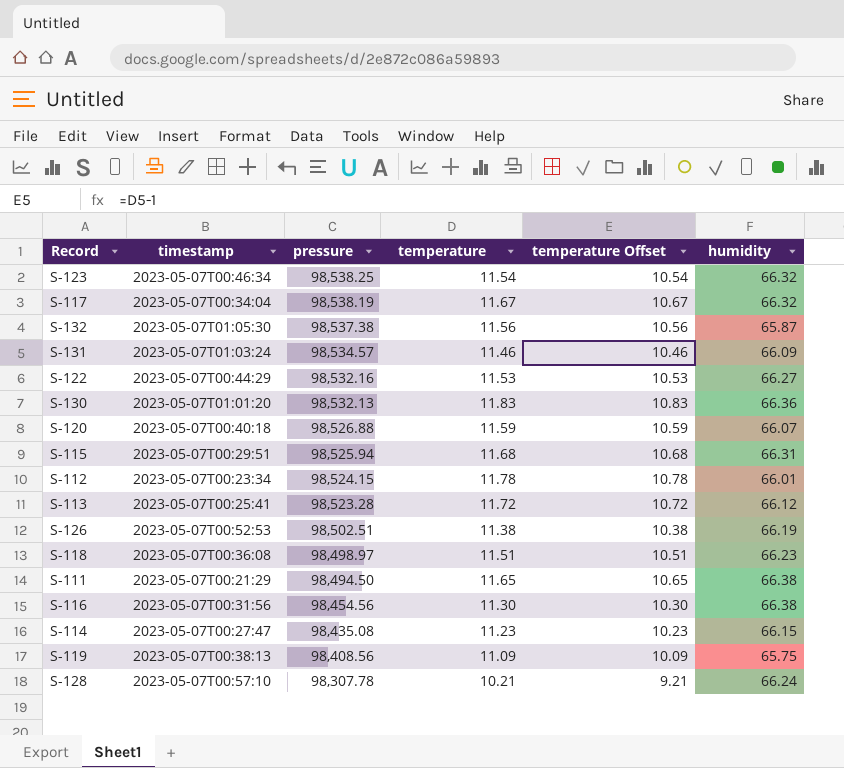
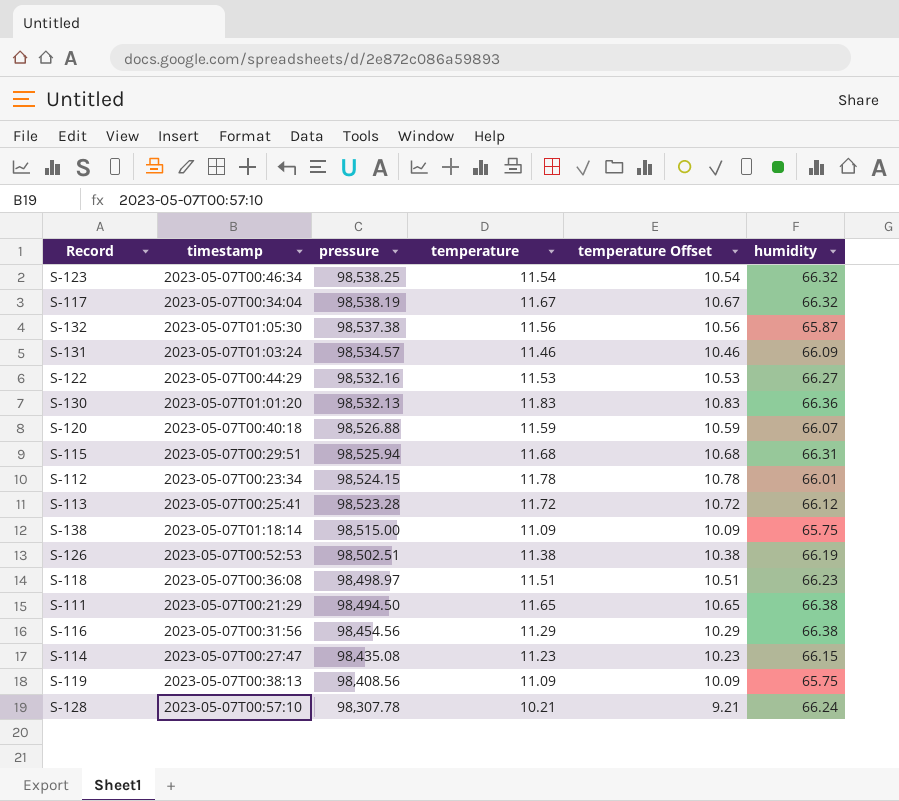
row S-138: none -> 2023-05-07T01:18:14 | 98,515.00 | 11.09 | 10.09 | 65.75
S-116 | temperature: 11.30 -> 11.29
S-116 | temperature Offset: 10.30 -> 10.29

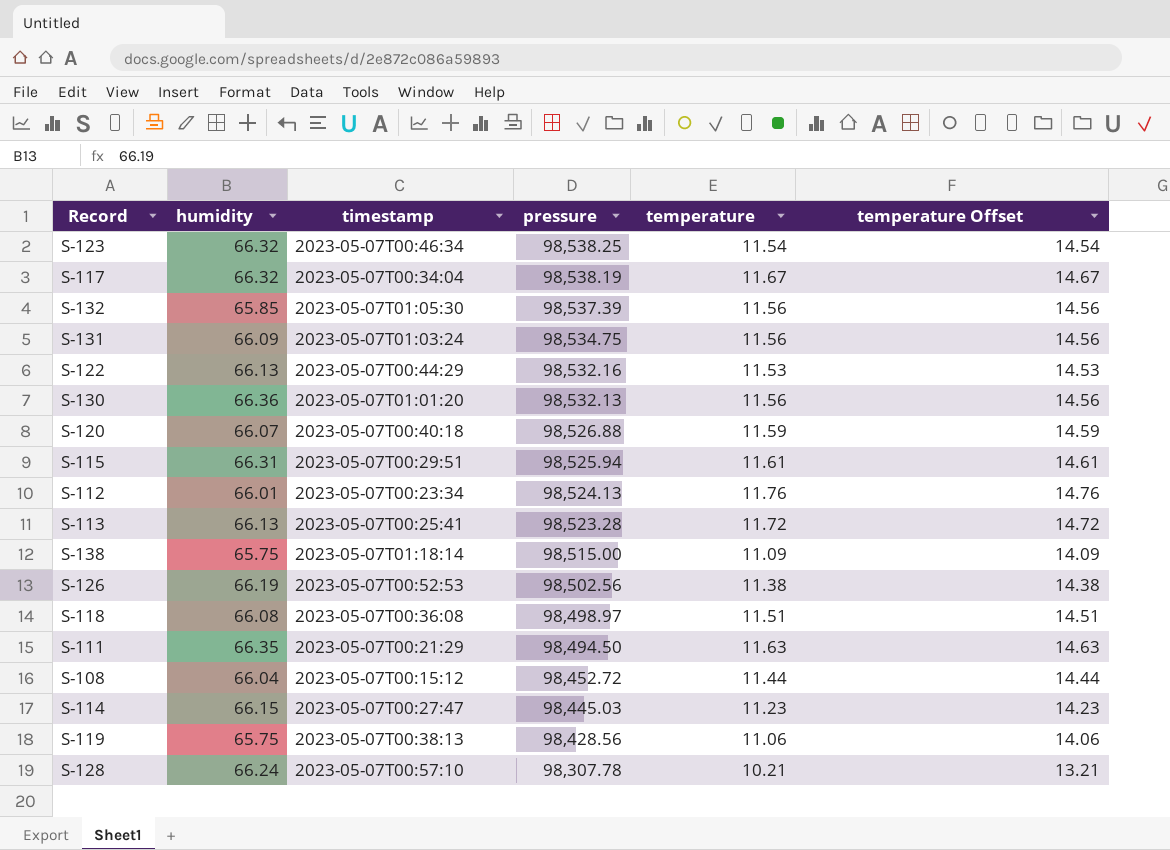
column humidity | position: 6 -> 2
column temperature Offset | formula: [temperature] - 1 -> [temperature] + 3
row S-116: 2023-05-07T00:31:56 | 98,454.56 | 11.29 | 10.29 | 66.38 -> none
S-132 | humidity: 65.87 -> 65.85
S-132 | pressure: 98,537.38 -> 98,537.39
S-131 | pressure: 98,534.57 -> 98,534.75
S-131 | temperature: 11.46 -> 11.56
S-122 | humidity: 66.27 -> 66.13
S-130 | temperature: 11.83 -> 11.56
S-115 | temperature: 11.68 -> 11.61
S-112 | pressure: 98,524.15 -> 98,524.13
S-112 | temperature: 11.78 -> 11.76
S-113 | humidity: 66.12 -> 66.13
S-126 | pressure: 98,502.51 -> 98,502.56
S-118 | humidity: 66.23 -> 66.08
S-111 | humidity: 66.38 -> 66.35
S-111 | temperature: 11.65 -> 11.63
row S-108: none -> 66.04 | 2023-05-07T00:15:12 | 98,452.72 | 11.44 | 14.44
S-114 | pressure: 98,435.08 -> 98,445.03
S-119 | pressure: 98,408.56 -> 98,428.56
S-119 | temperature: 11.09 -> 11.06

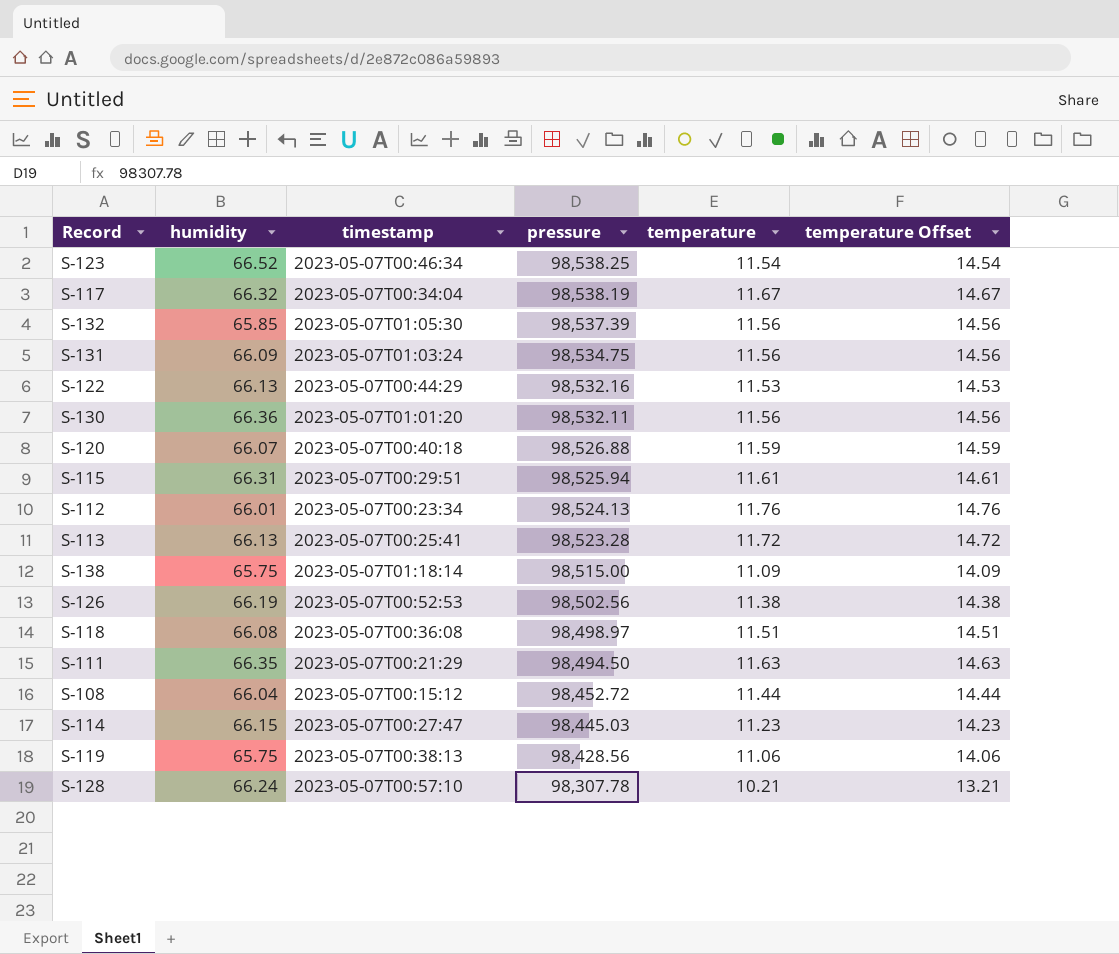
S-123 | humidity: 66.32 -> 66.52
S-130 | pressure: 98,532.13 -> 98,532.11

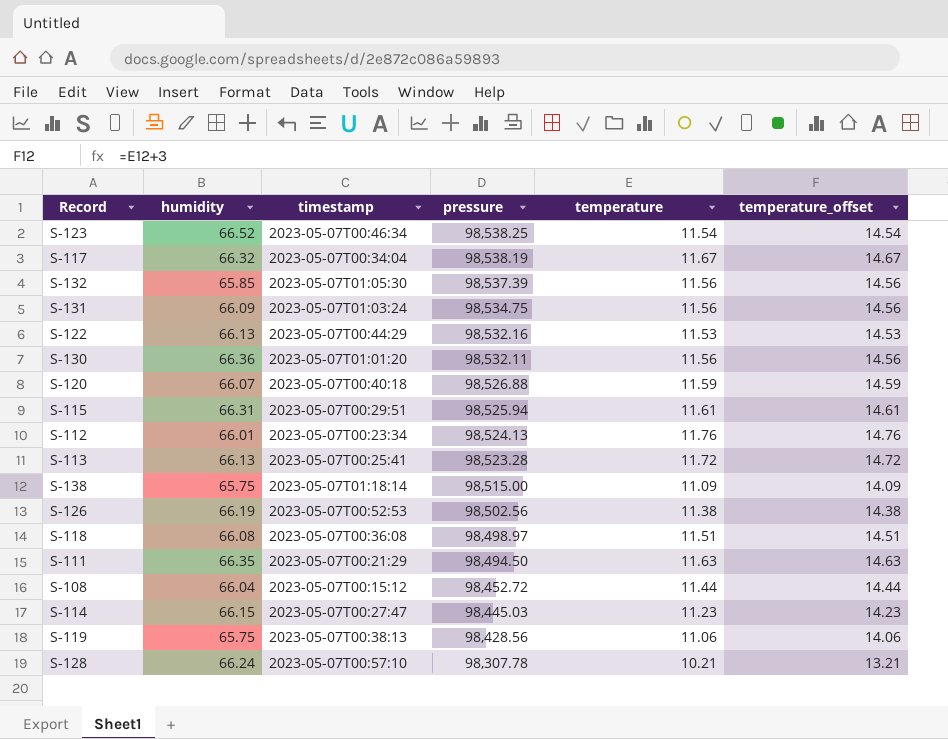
column name: temperature Offset -> temperature_offset

